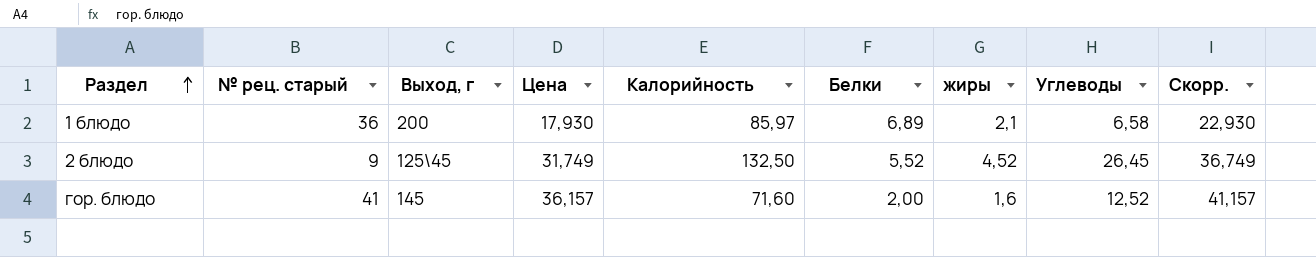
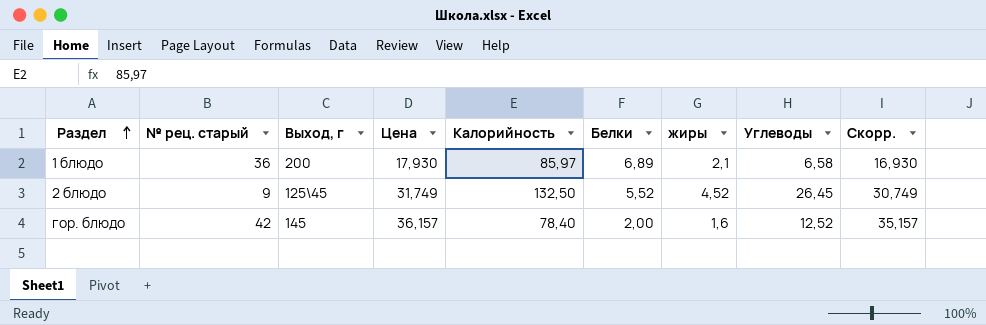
column Скорр. | formula: [Цена] + 5 -> [Цена] - 1
гор. блюдо | № рец. старый: 41 -> 42
гор. блюдо | Калорийность: 71,60 -> 78,40

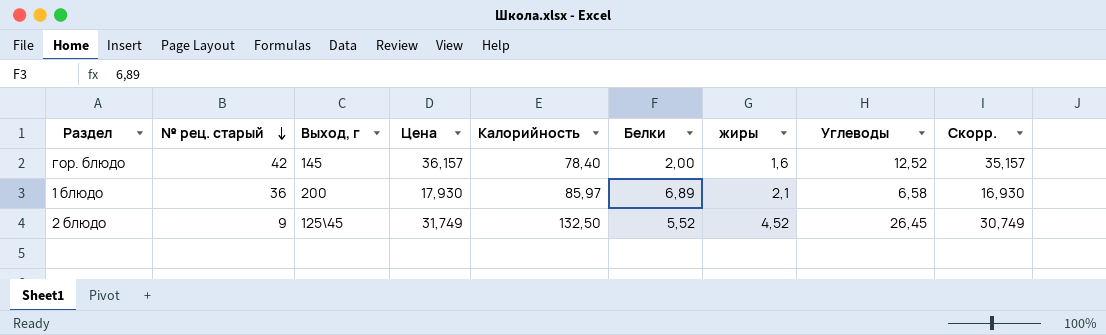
row order: Раздел ascending -> № рец. старый descending

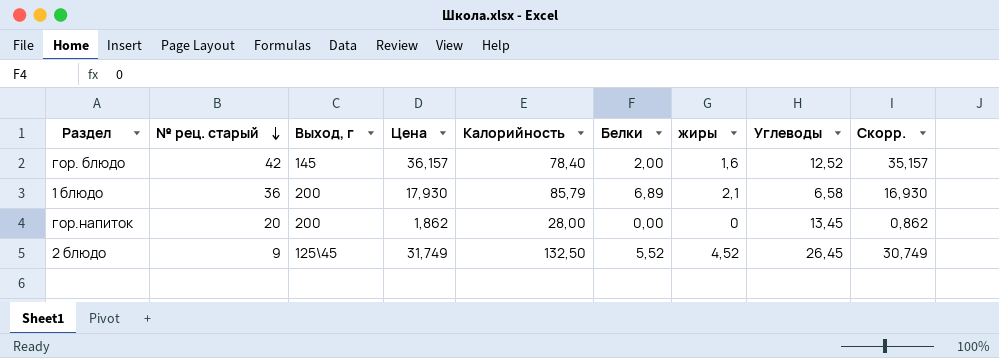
1 блюдо | Калорийность: 85,97 -> 85,79
row гор.напиток: none -> 20 | 200 | 1,862 | 28,00 | 0,00 | 0 | 13,45 | 0,862

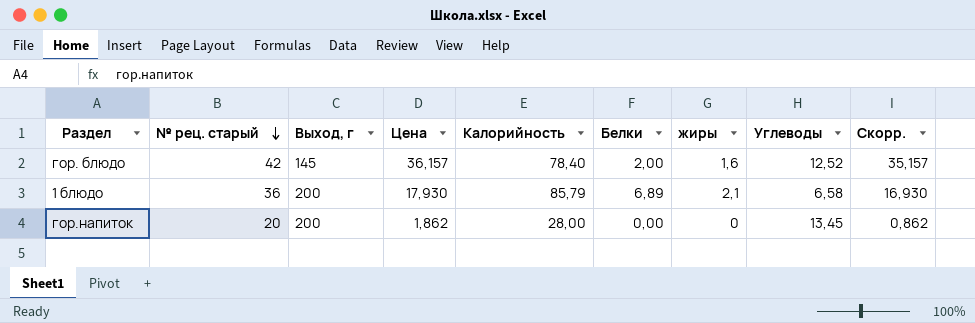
row 2 блюдо: 9 | 125\45 | 31,749 | 132,50 | 5,52 | 4,52 | 26,45 | 30,749 -> none

